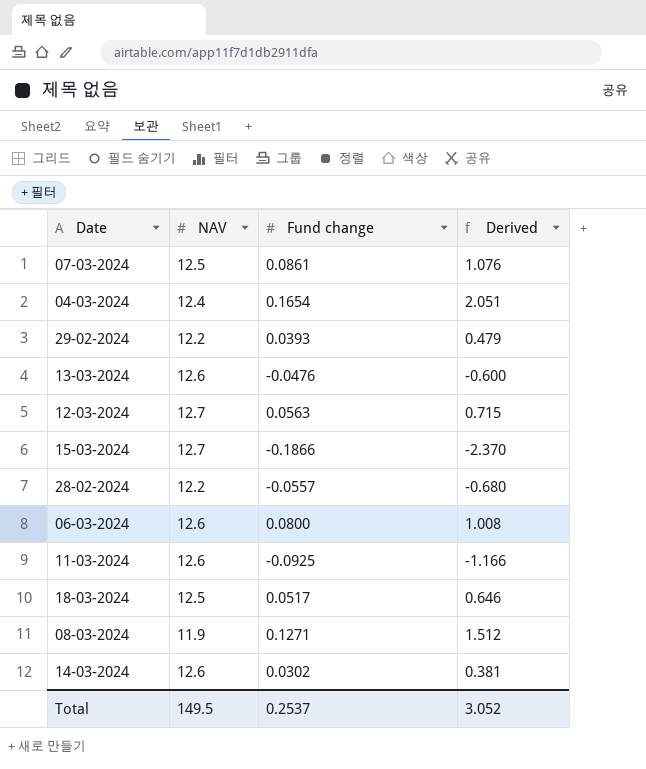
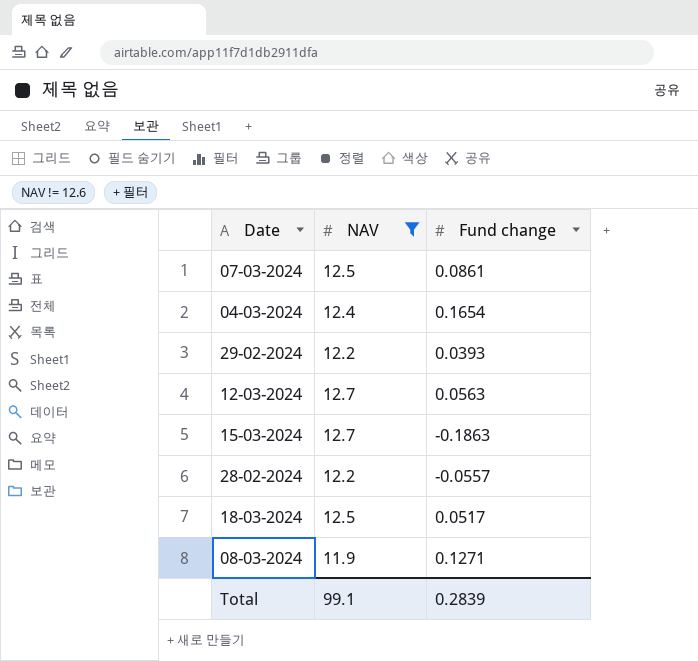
filter: none -> NAV != 12.6
column Derived | formula: [NAV] * [Fund change] -> none
15-03-2024 | Fund change: -0.1866 -> -0.1863
Total | NAV: 149.5 -> 99.1
Total | Fund change: 0.2537 -> 0.2839

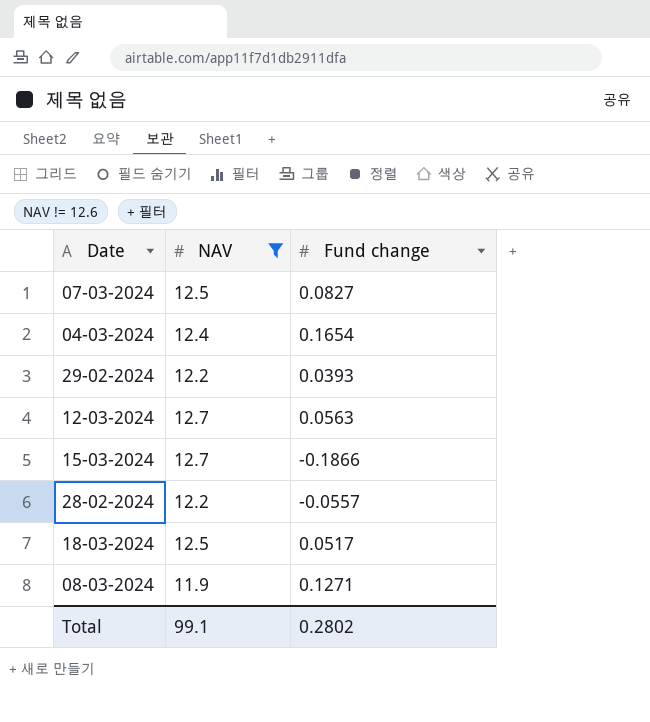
07-03-2024 | Fund change: 0.0861 -> 0.0827
15-03-2024 | Fund change: -0.1863 -> -0.1866
Total | Fund change: 0.2839 -> 0.2802

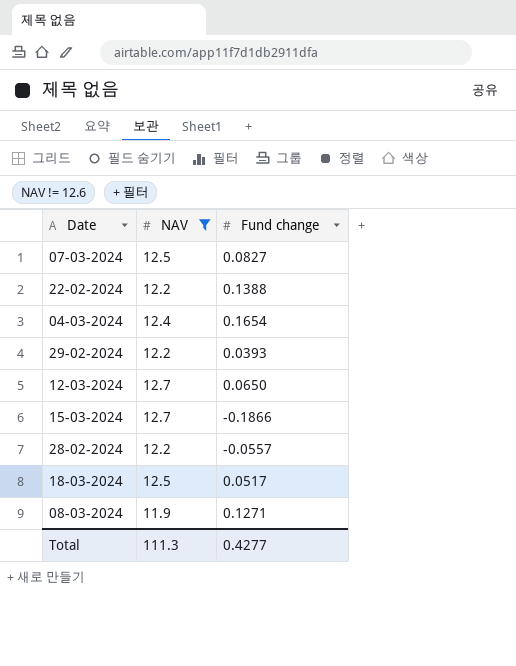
row 22-02-2024: none -> 12.2 | 0.1388
12-03-2024 | Fund change: 0.0563 -> 0.0650
Total | NAV: 99.1 -> 111.3
Total | Fund change: 0.2802 -> 0.4277

